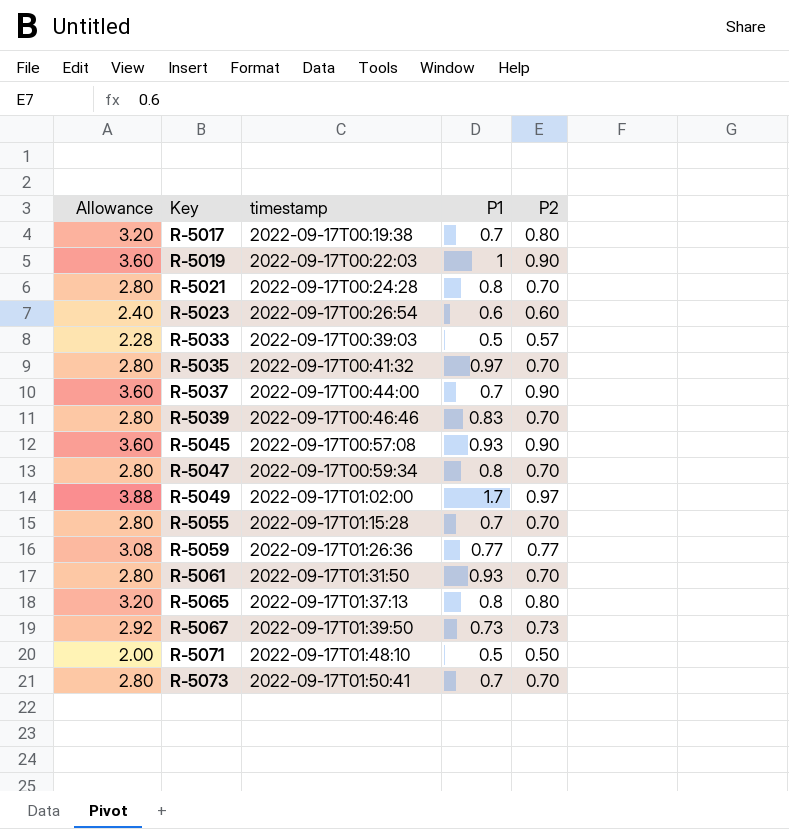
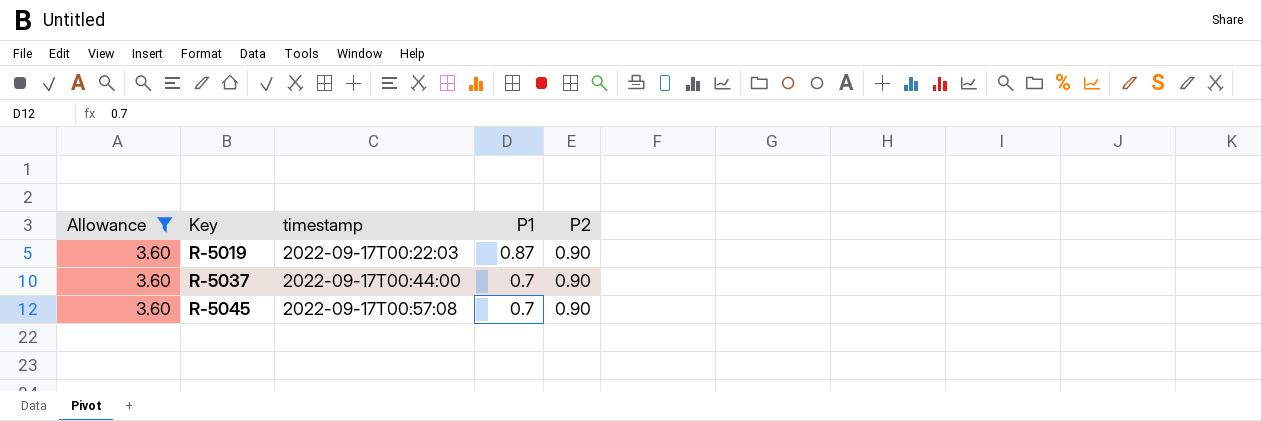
filter: none -> Allowance = 3.60
R-5019 | P1: 1 -> 0.87
R-5045 | P1: 0.93 -> 0.7

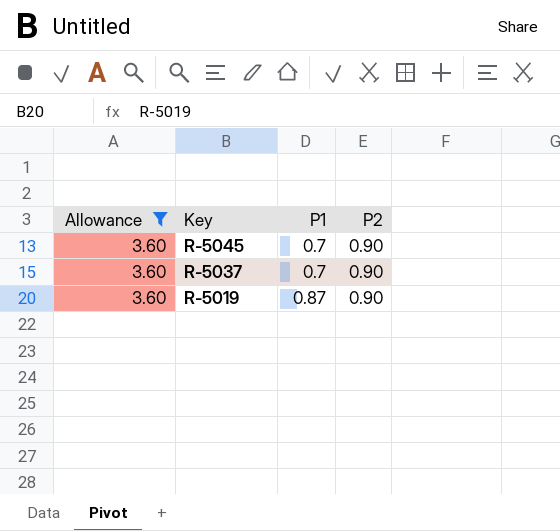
row order: Key ascending -> Key descending
column timestamp | position: 3 -> none

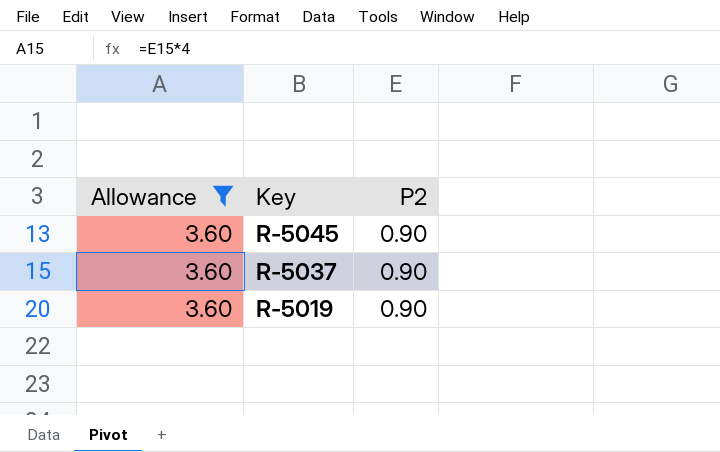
column P1 | position: 3 -> none

